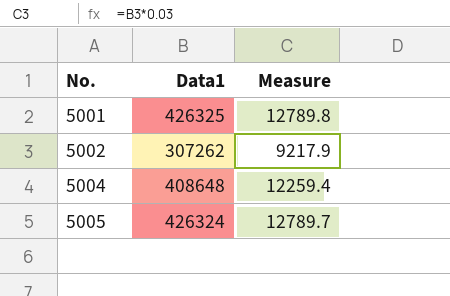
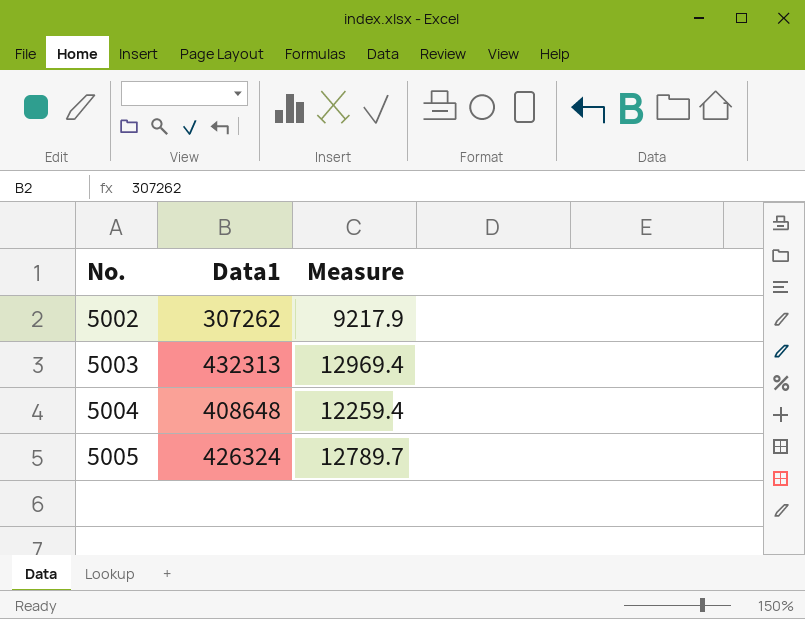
row 5001: 426325 | 12789.8 -> none
row 5003: none -> 432313 | 12969.4

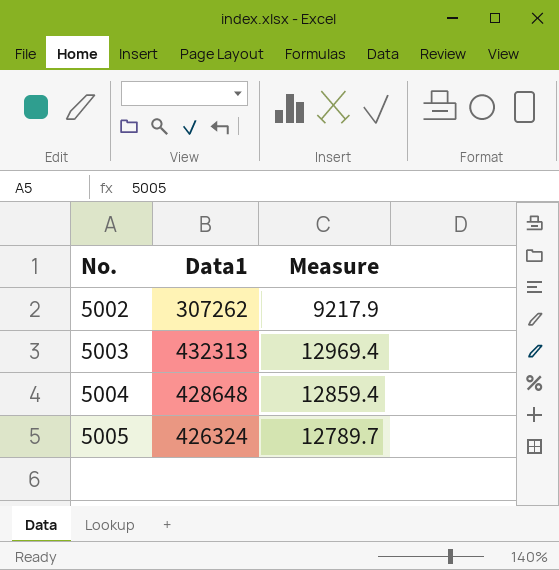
5004 | Data1: 408648 -> 428648
5004 | Measure: 12259.4 -> 12859.4

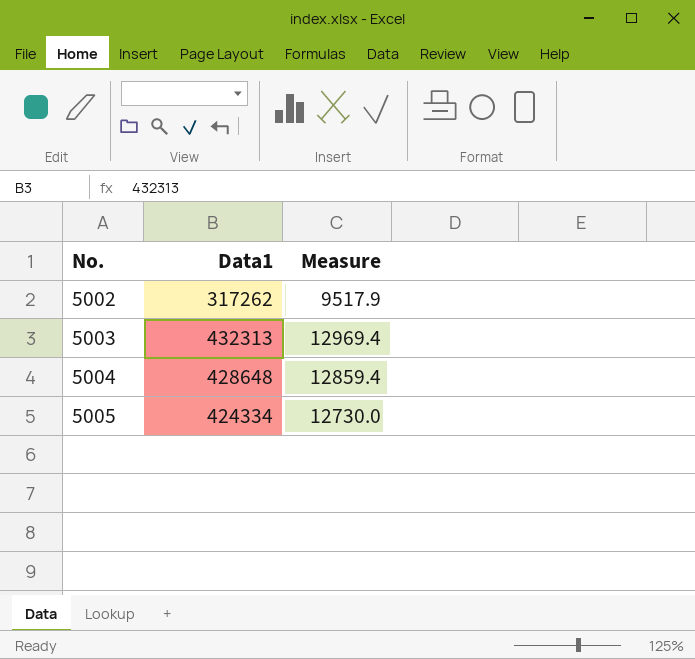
5002 | Data1: 307262 -> 317262
5002 | Measure: 9217.9 -> 9517.9
5005 | Data1: 426324 -> 424334
5005 | Measure: 12789.7 -> 12730.0

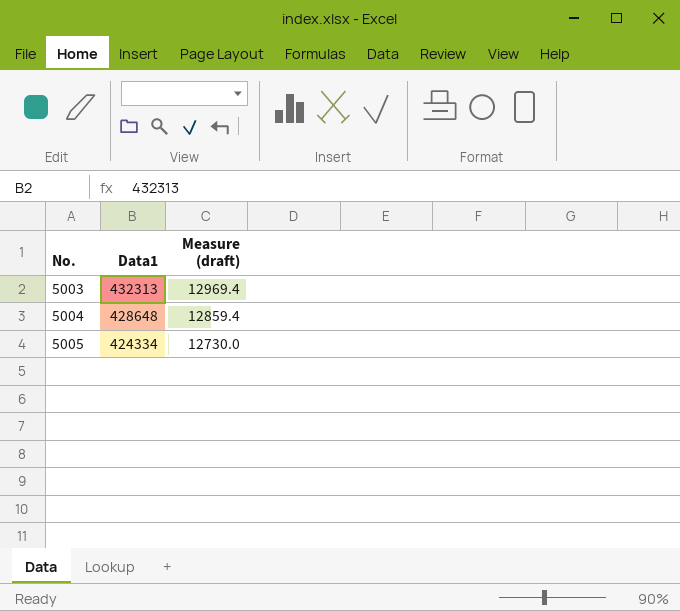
column name: Measure -> Measure (draft)
row 5002: 317262 | 9517.9 -> none

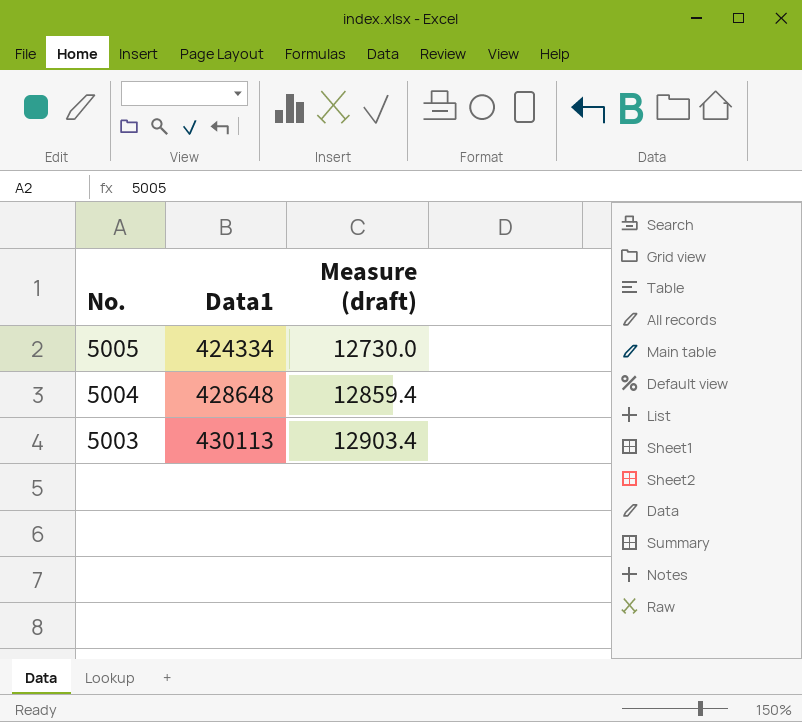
row order: No. ascending -> No. descending
5003 | Data1: 432313 -> 430113
5003 | Measure (draft): 12969.4 -> 12903.4

